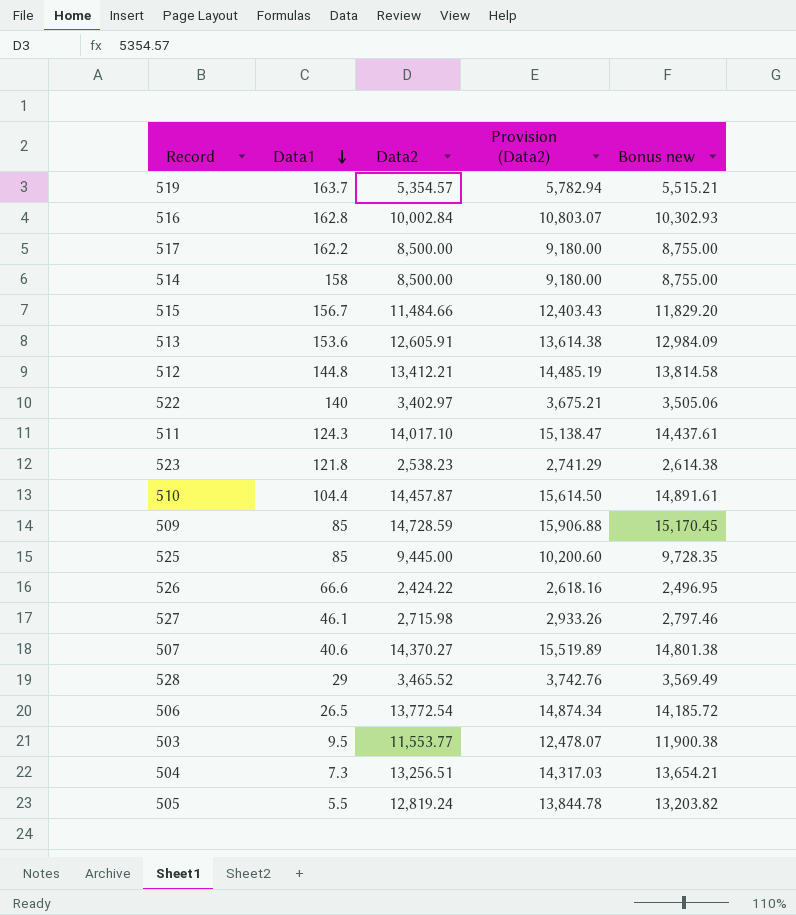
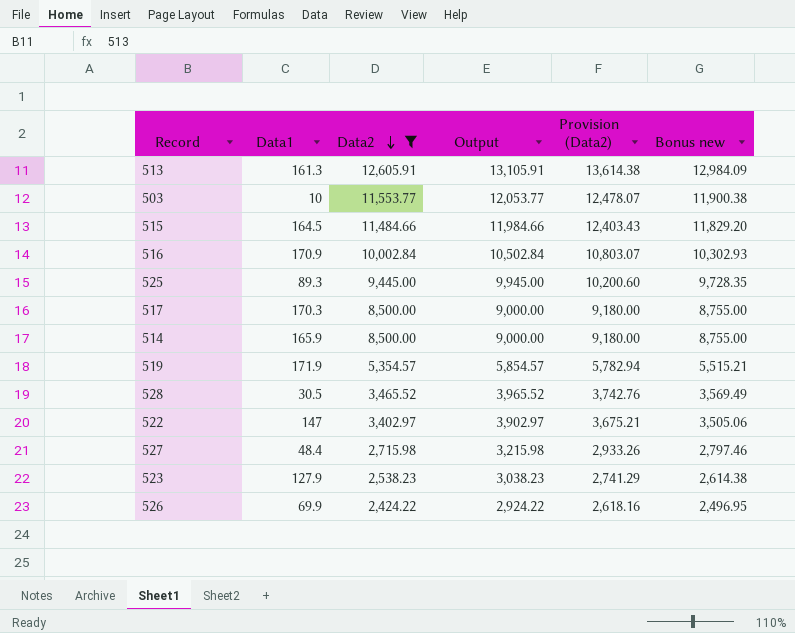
filter: none -> Data2 <= 12,605.91
row order: Data1 descending -> Data2 descending
column Output | formula: none -> [Data2] + 500
513 | Data1: 153.6 -> 161.3
503 | Data1: 9.5 -> 10
515 | Data1: 156.7 -> 164.5
516 | Data1: 162.8 -> 170.9
525 | Data1: 85 -> 89.3
517 | Data1: 162.2 -> 170.3
514 | Data1: 158 -> 165.9
519 | Data1: 163.7 -> 171.9
528 | Data1: 29 -> 30.5
522 | Data1: 140 -> 147
527 | Data1: 46.1 -> 48.4
523 | Data1: 121.8 -> 127.9
526 | Data1: 66.6 -> 69.9

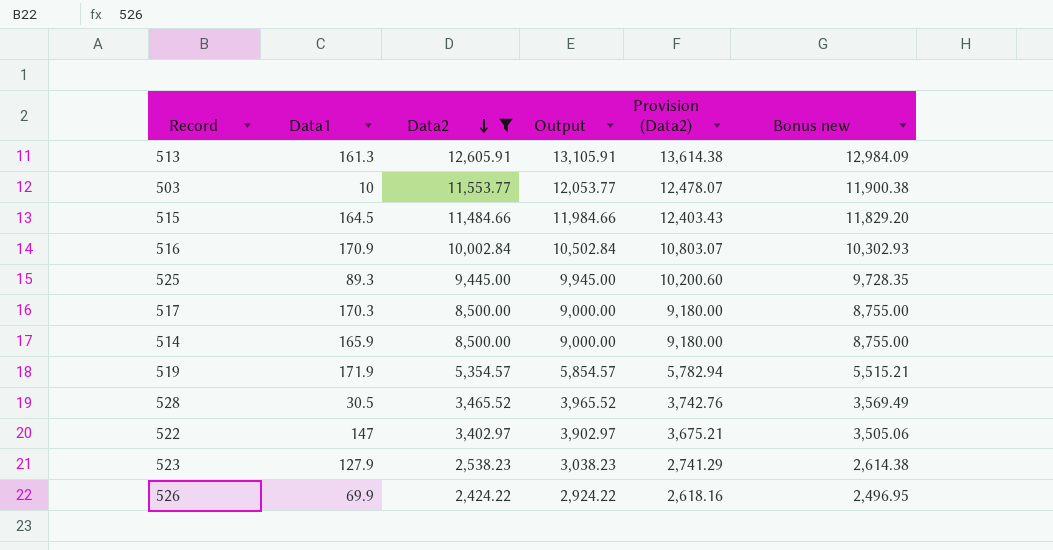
row 527: 48.4 | 2,715.98 | 3,215.98 | 2,933.26 | 2,797.46 -> none

